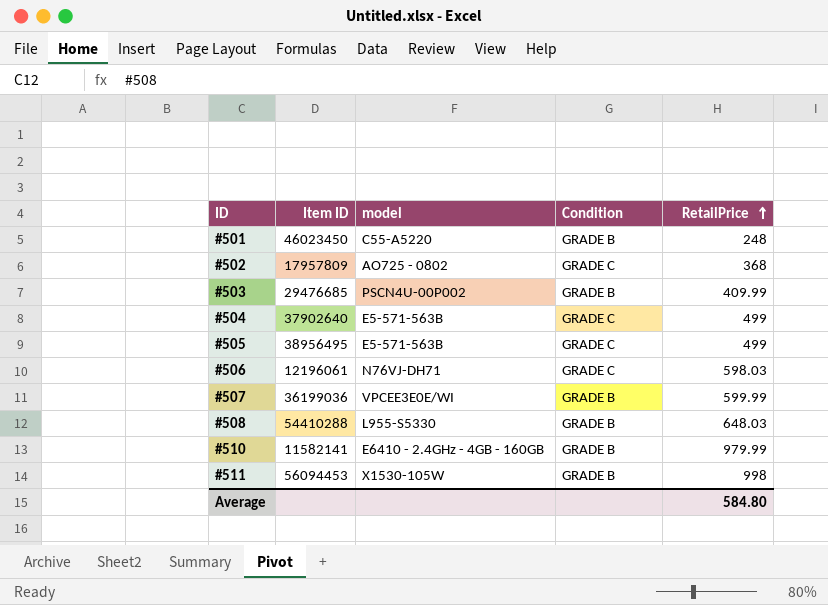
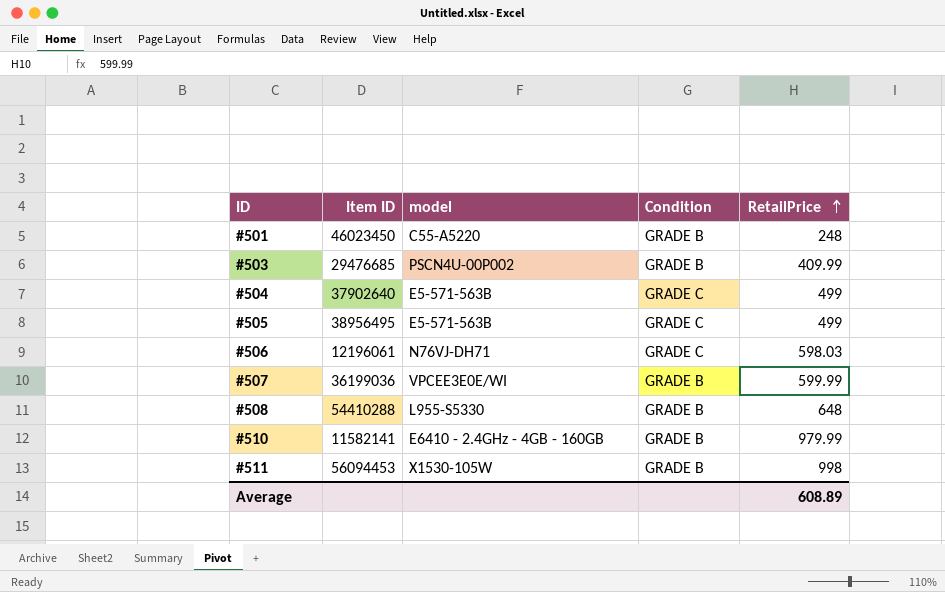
row #502: 17957809 | AO725 - 0802 | GRADE C | 368 -> none
#508 | RetailPrice: 648.03 -> 648
Average | RetailPrice: 584.80 -> 608.89

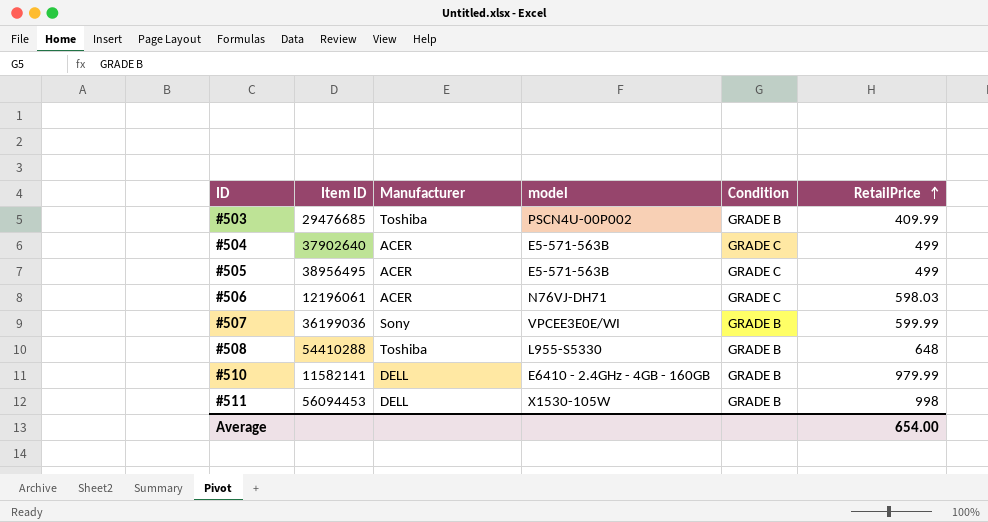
column Manufacturer | position: none -> 3
row #501: 46023450 | C55-A5220 | GRADE B | 248 -> none
Average | RetailPrice: 608.89 -> 654.00

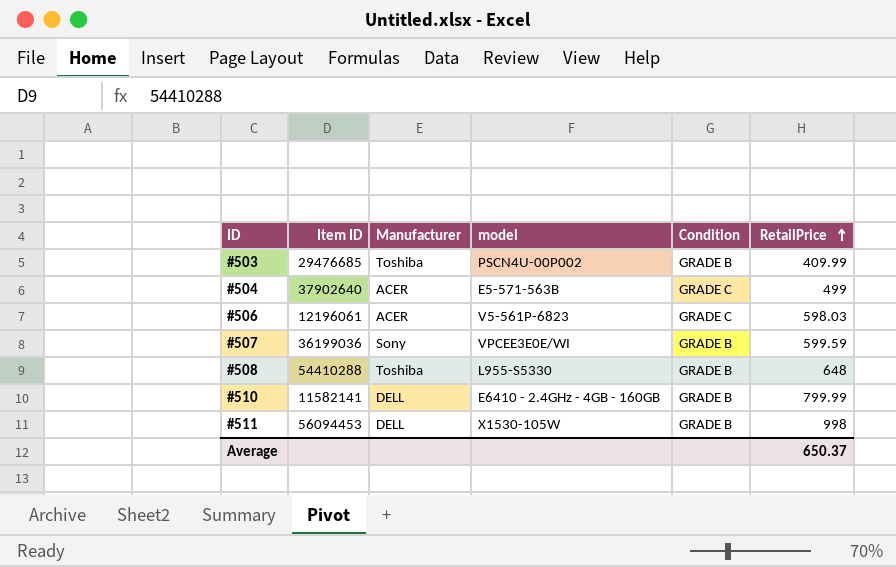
row #505: 38956495 | ACER | E5-571-563B | GRADE C | 499 -> none
#506 | model: N76VJ-DH71 -> V5-561P-6823
#507 | RetailPrice: 599.99 -> 599.59
#510 | RetailPrice: 979.99 -> 799.99
Average | RetailPrice: 654.00 -> 650.37

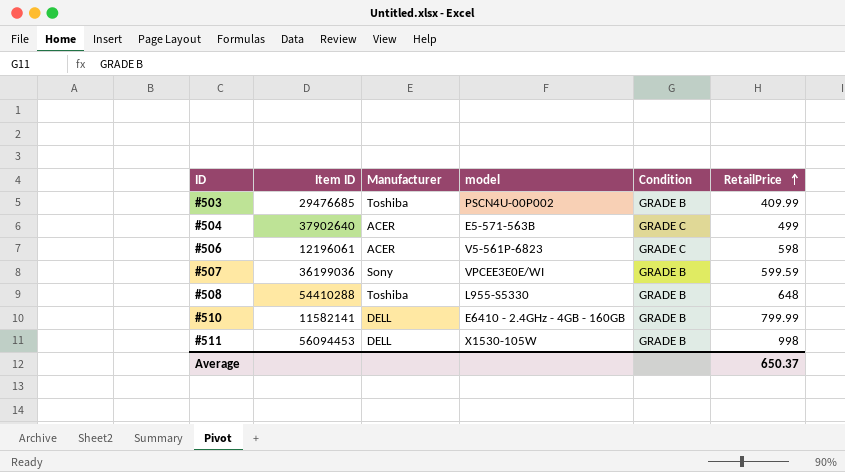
#506 | RetailPrice: 598.03 -> 598

